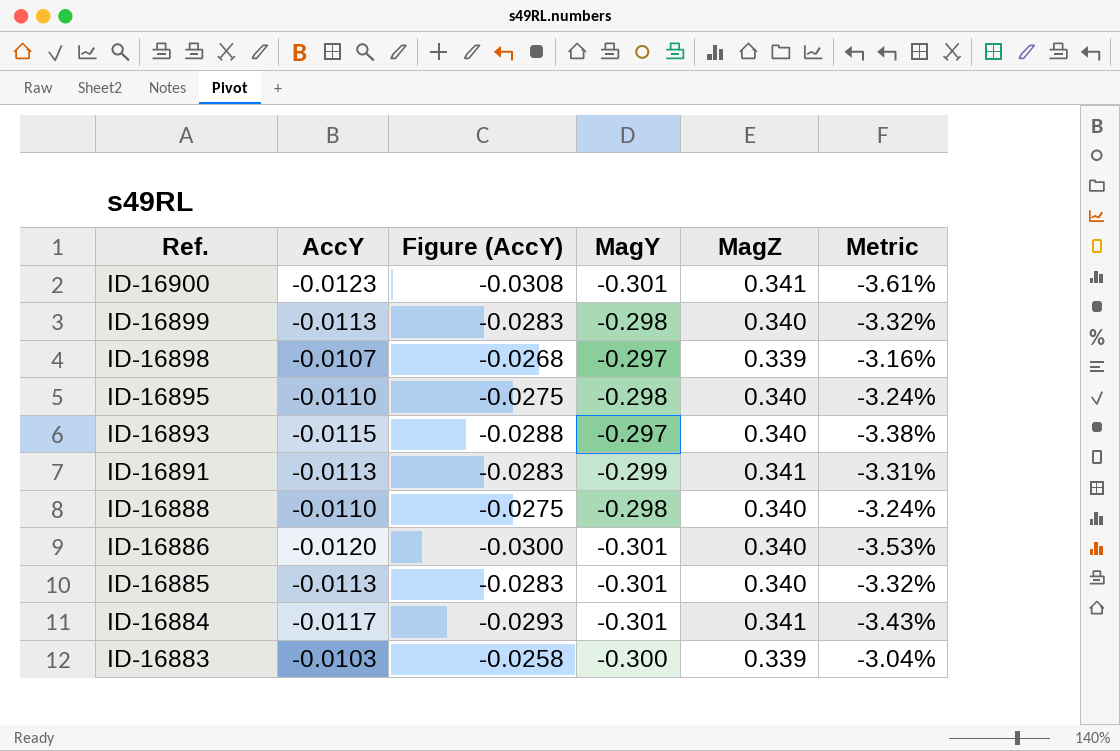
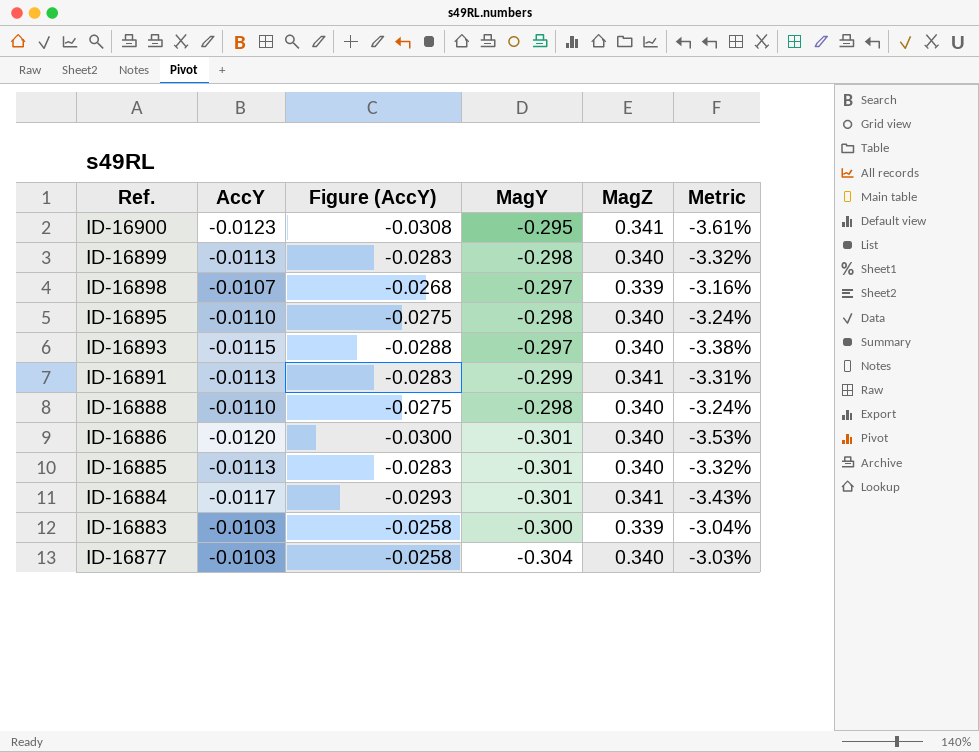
ID-16900 | MagY: -0.301 -> -0.295
row ID-16877: none -> -0.0103 | -0.0258 | -0.304 | 0.340 | -3.03%

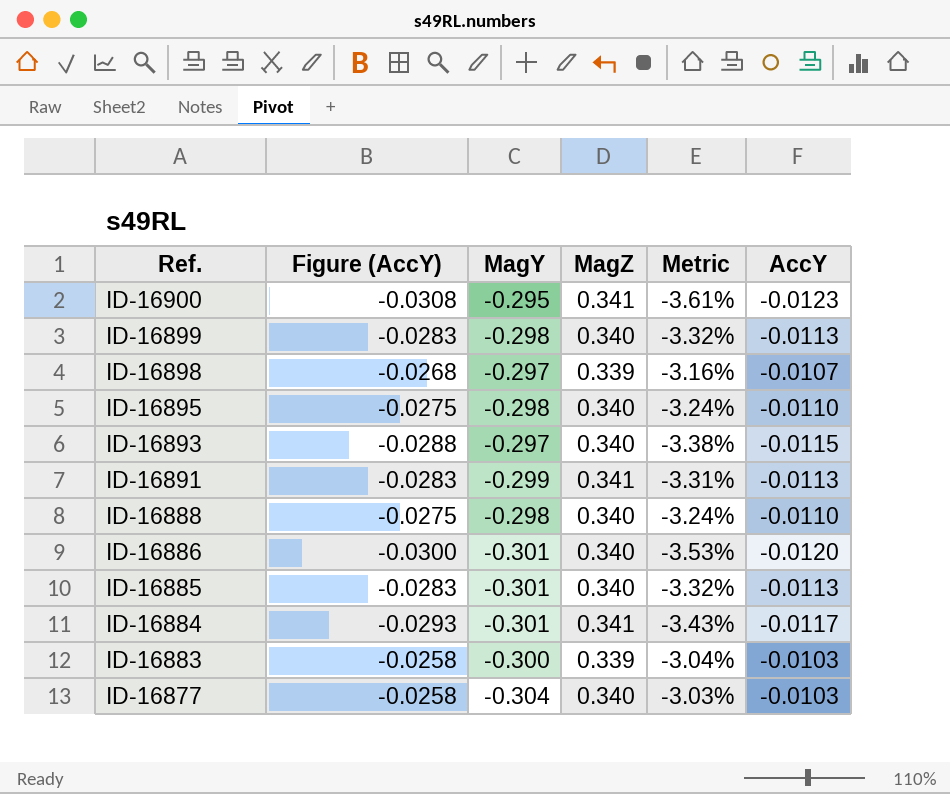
column AccY | position: 2 -> 6

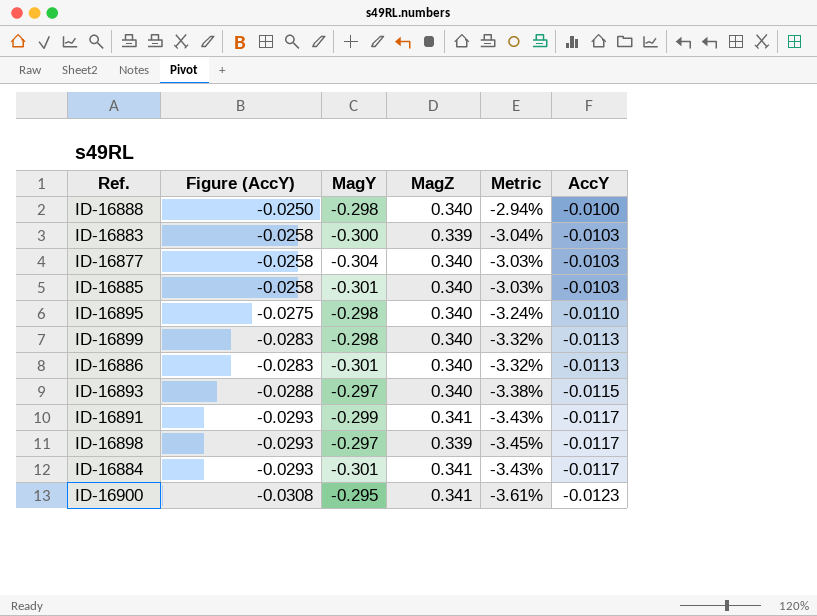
row order: Ref. descending -> Figure (AccY) descending
ID-16888 | Figure (AccY): -0.0275 -> -0.0250
ID-16888 | Metric: -3.24% -> -2.94%
ID-16888 | AccY: -0.0110 -> -0.0100
ID-16885 | Figure (AccY): -0.0283 -> -0.0258
ID-16885 | Metric: -3.32% -> -3.03%
ID-16885 | AccY: -0.0113 -> -0.0103
ID-16886 | Figure (AccY): -0.0300 -> -0.0283
ID-16886 | Metric: -3.53% -> -3.32%
ID-16886 | AccY: -0.0120 -> -0.0113
ID-16891 | Figure (AccY): -0.0283 -> -0.0293
ID-16891 | Metric: -3.31% -> -3.43%
ID-16891 | AccY: -0.0113 -> -0.0117
ID-16898 | Figure (AccY): -0.0268 -> -0.0293
ID-16898 | Metric: -3.16% -> -3.45%
ID-16898 | AccY: -0.0107 -> -0.0117

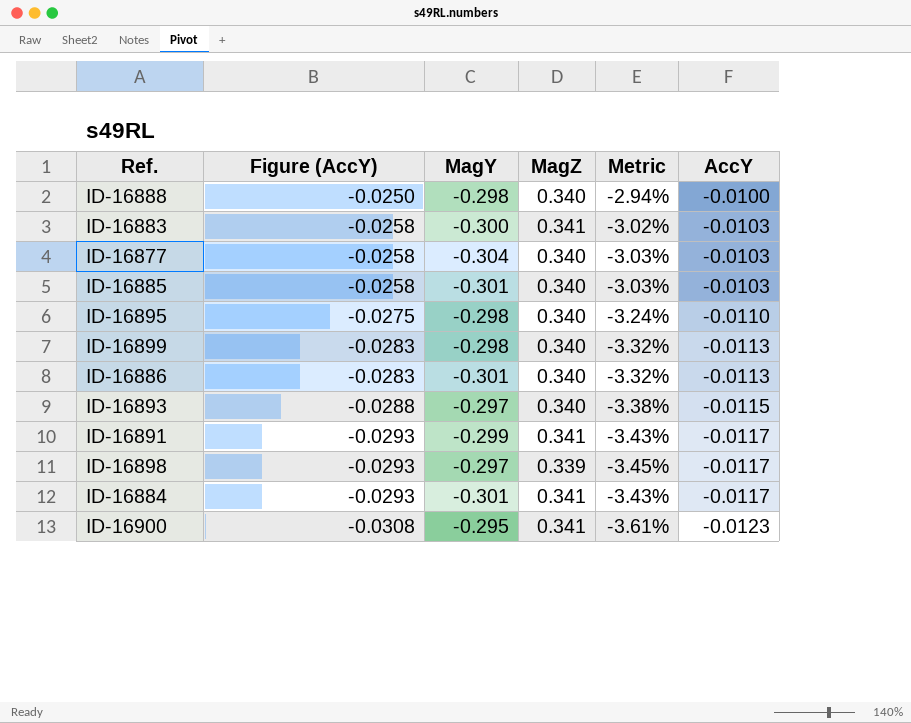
ID-16883 | MagZ: 0.339 -> 0.341
ID-16883 | Metric: -3.04% -> -3.02%

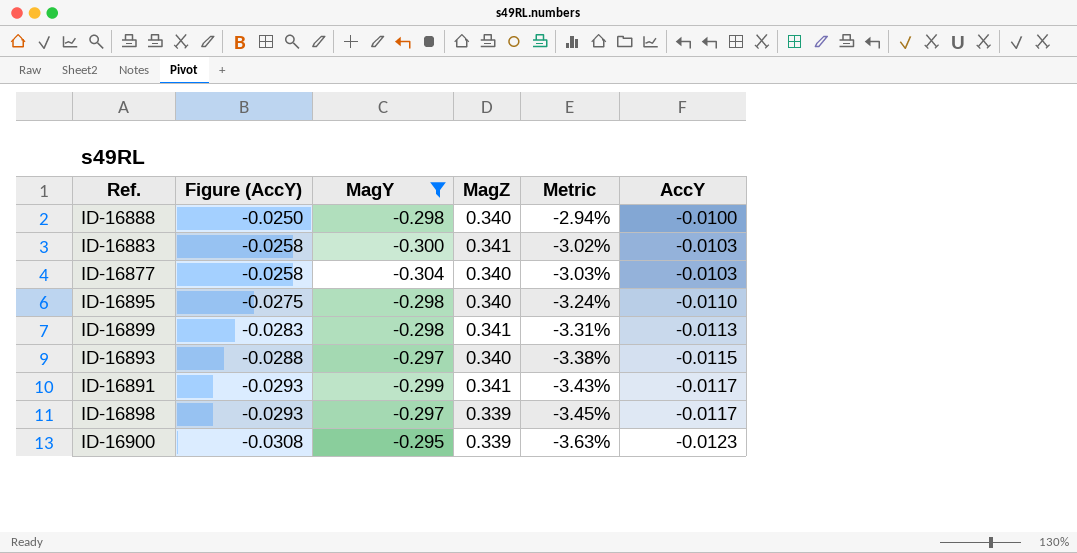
filter: none -> MagY != -0.301
ID-16899 | MagZ: 0.340 -> 0.341
ID-16899 | Metric: -3.32% -> -3.31%
ID-16900 | MagZ: 0.341 -> 0.339
ID-16900 | Metric: -3.61% -> -3.63%

